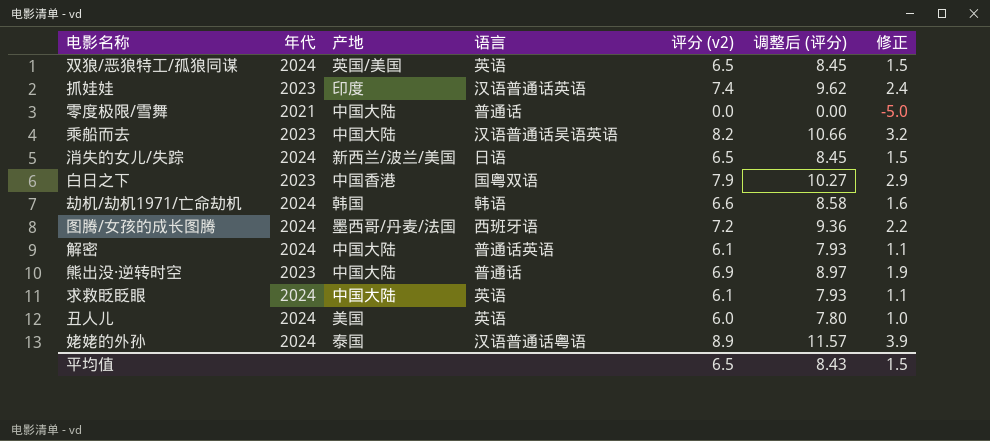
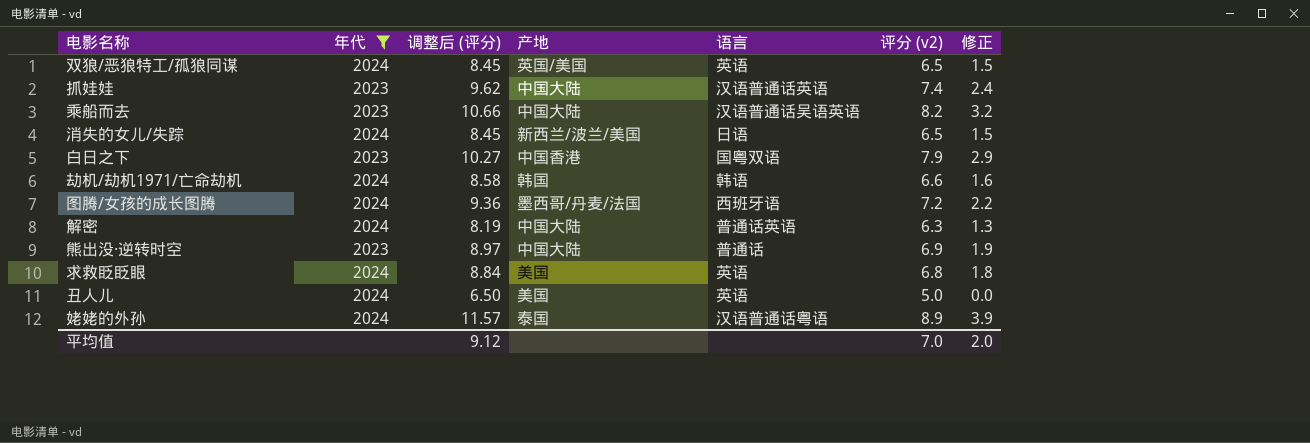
filter: none -> 年代 != 2021
column 调整后 (评分) | position: 6 -> 3
抓娃娃 | 产地: 印度 -> 中国大陆
解密 | 调整后 (评分): 7.93 -> 8.19
解密 | 评分 (v2): 6.1 -> 6.3
解密 | 修正: 1.1 -> 1.3
求救眨眨眼 | 调整后 (评分): 7.93 -> 8.84
求救眨眨眼 | 产地: 中国大陆 -> 美国
求救眨眨眼 | 评分 (v2): 6.1 -> 6.8
求救眨眨眼 | 修正: 1.1 -> 1.8
丑人儿 | 调整后 (评分): 7.80 -> 6.50
丑人儿 | 评分 (v2): 6.0 -> 5.0
丑人儿 | 修正: 1.0 -> 0.0
平均值 | 调整后 (评分): 8.43 -> 9.12
平均值 | 评分 (v2): 6.5 -> 7.0
平均值 | 修正: 1.5 -> 2.0

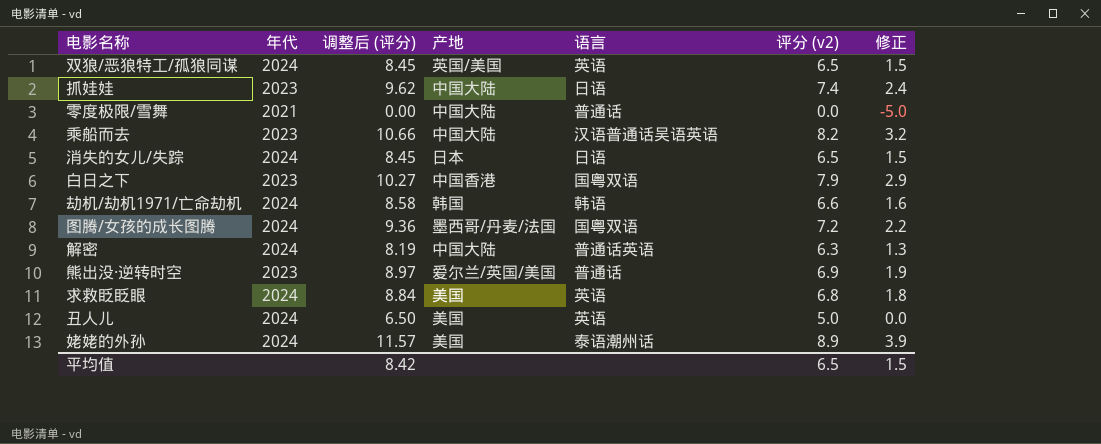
filter: 年代 != 2021 -> none
抓娃娃 | 语言: 汉语普通话英语 -> 日语
消失的女儿/失踪 | 产地: 新西兰/波兰/美国 -> 日本
图腾/女孩的成长图腾 | 语言: 西班牙语 -> 国粤双语
熊出没·逆转时空 | 产地: 中国大陆 -> 爱尔兰/英国/美国
姥姥的外孙 | 产地: 泰国 -> 美国
姥姥的外孙 | 语言: 汉语普通话粤语 -> 泰语潮州话
平均值 | 调整后 (评分): 9.12 -> 8.42
平均值 | 评分 (v2): 7.0 -> 6.5
平均值 | 修正: 2.0 -> 1.5

